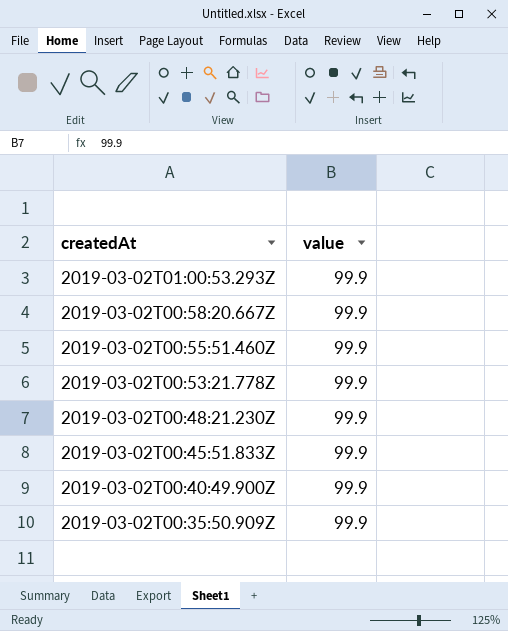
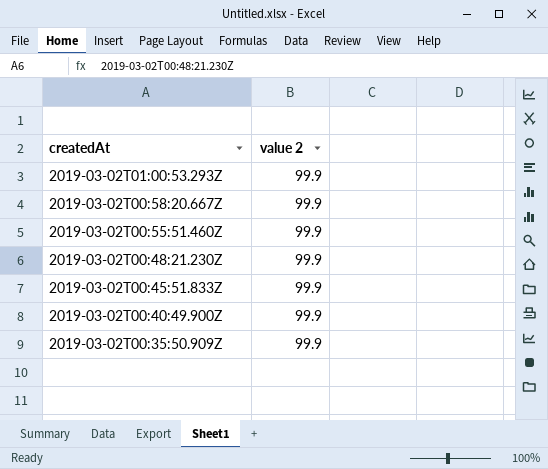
column name: value -> value 2
row 2019-03-02T00:53:21.778Z: 99.9 -> none

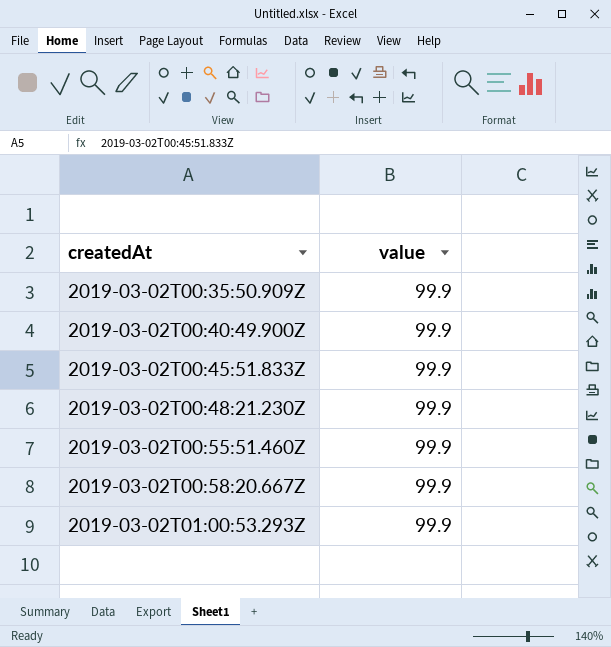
row order: createdAt descending -> createdAt ascending
column name: value 2 -> value

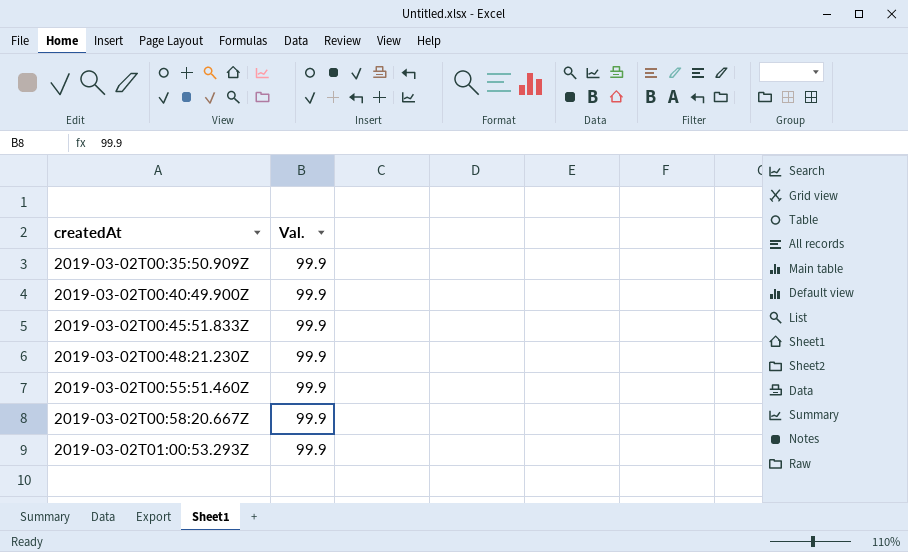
column name: value -> Val.

